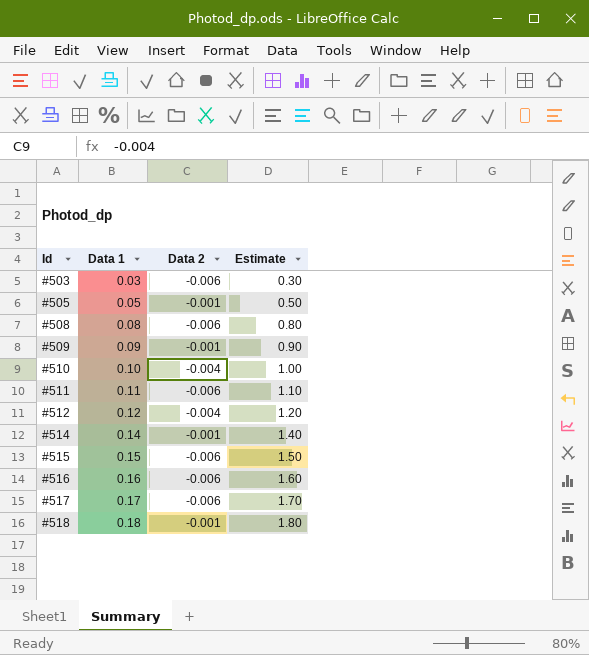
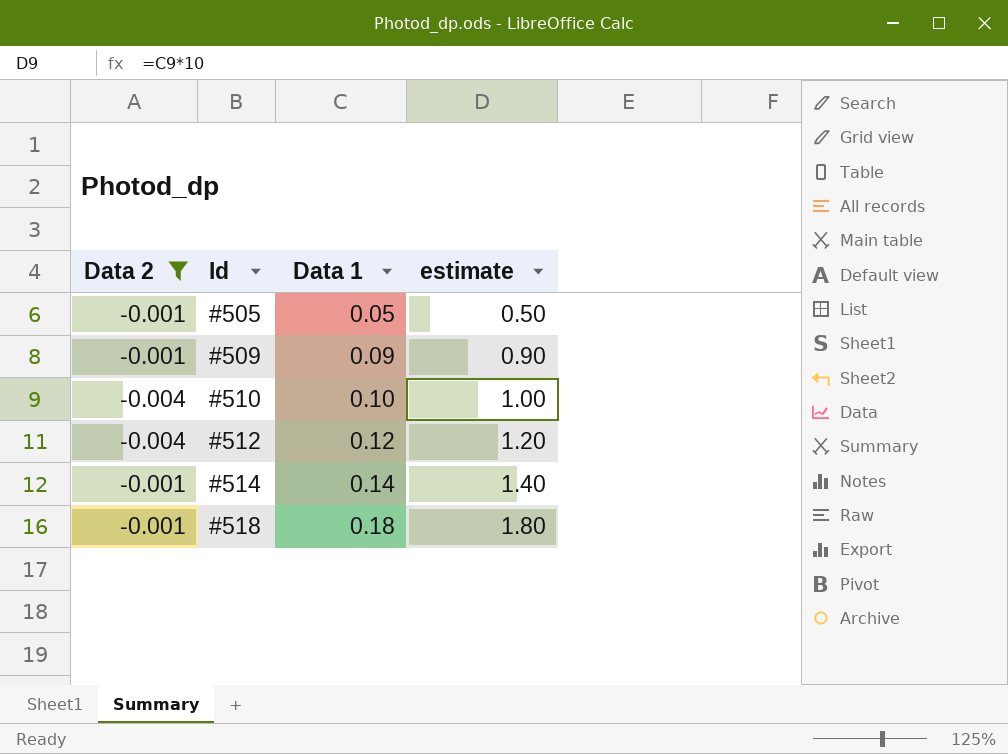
filter: none -> Data 2 != -0.006
column Data 2 | position: 3 -> 1
column name: Estimate -> estimate

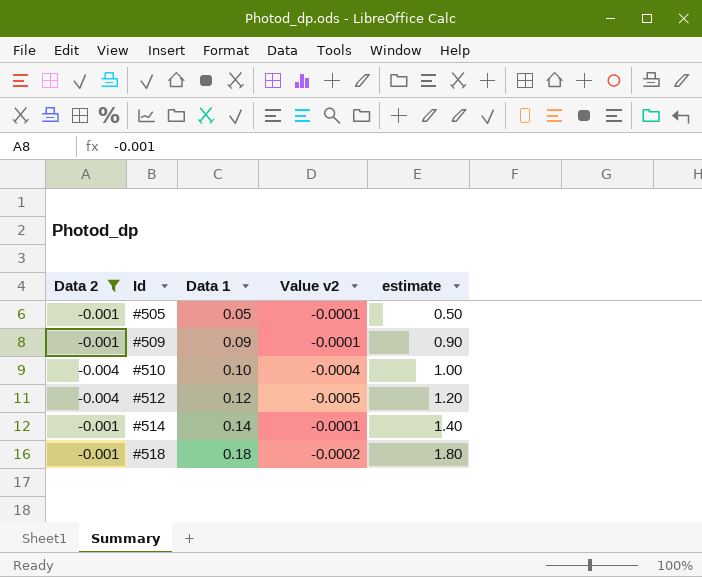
column Value v2 | formula: none -> [Data 2] * [Data 1]

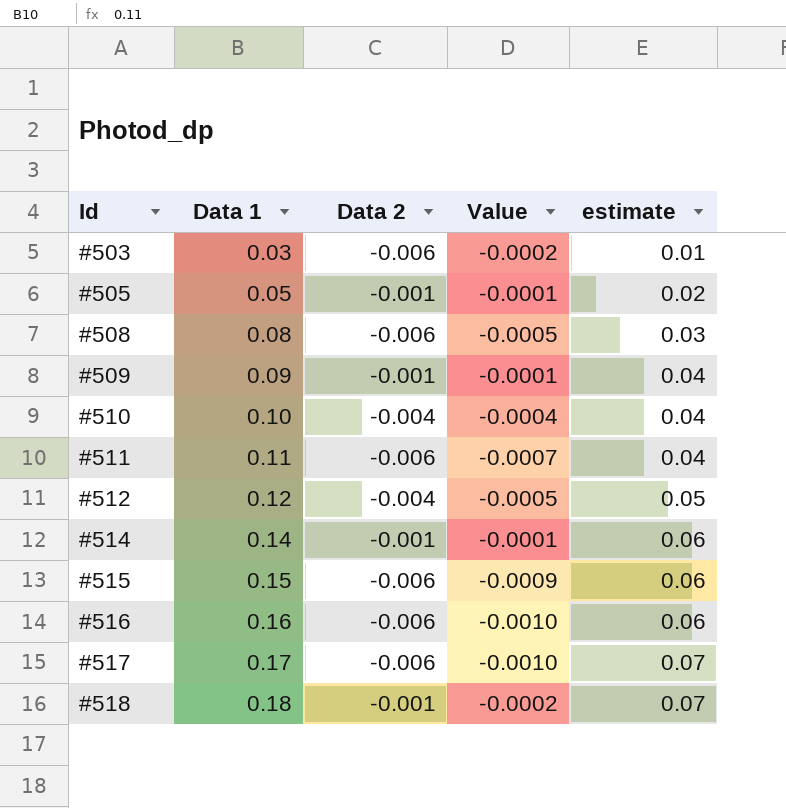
filter: Data 2 != -0.006 -> none
column Data 2 | position: 1 -> 3
column name: Value v2 -> Value
column estimate | formula: [Data 1] * 10 -> [Data 1] * 0.4

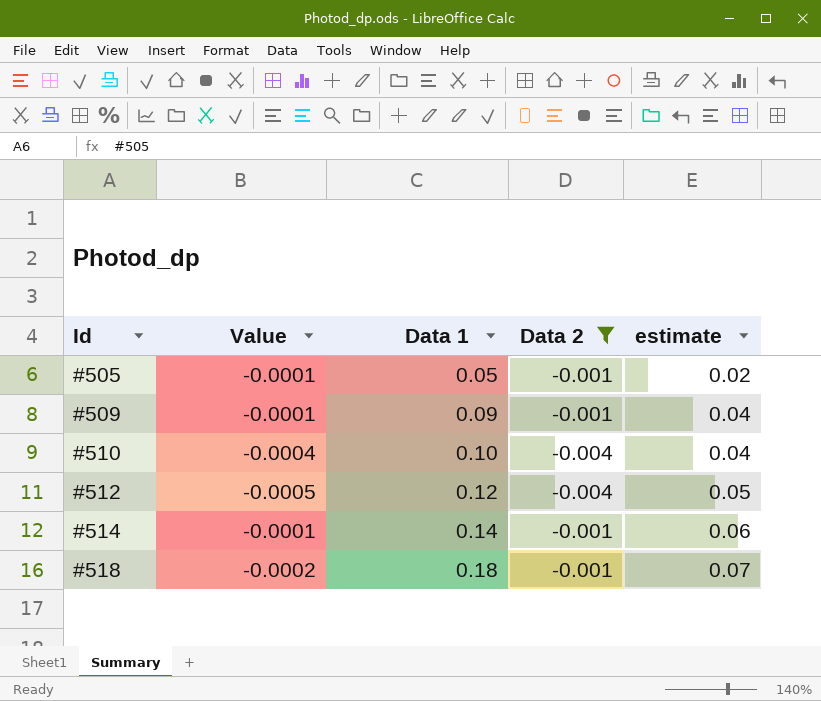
filter: none -> Data 2 != -0.006
column Value | position: 4 -> 2

